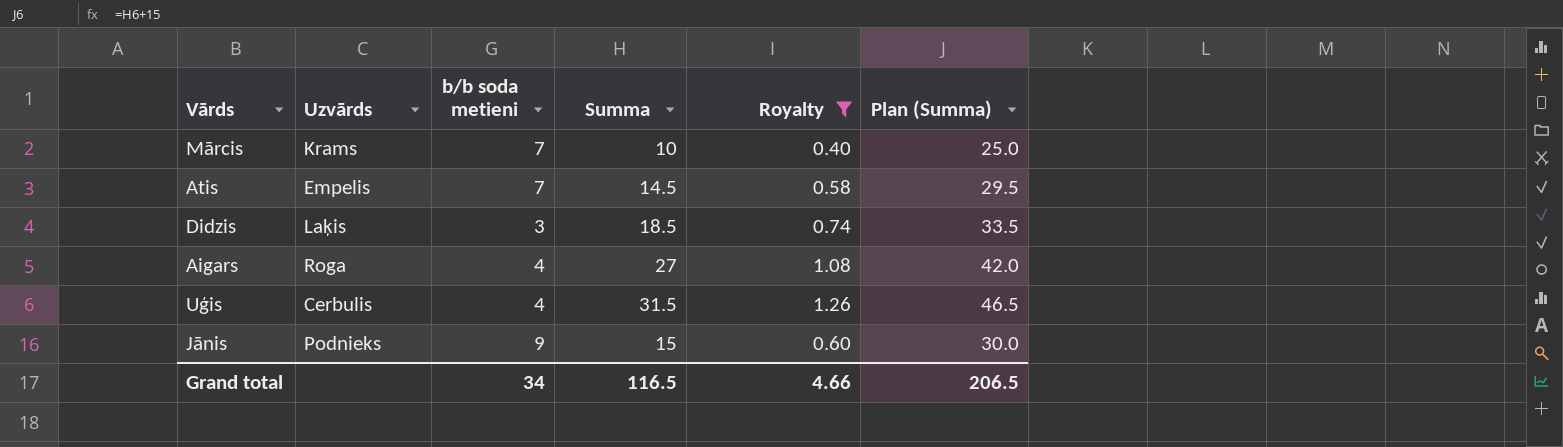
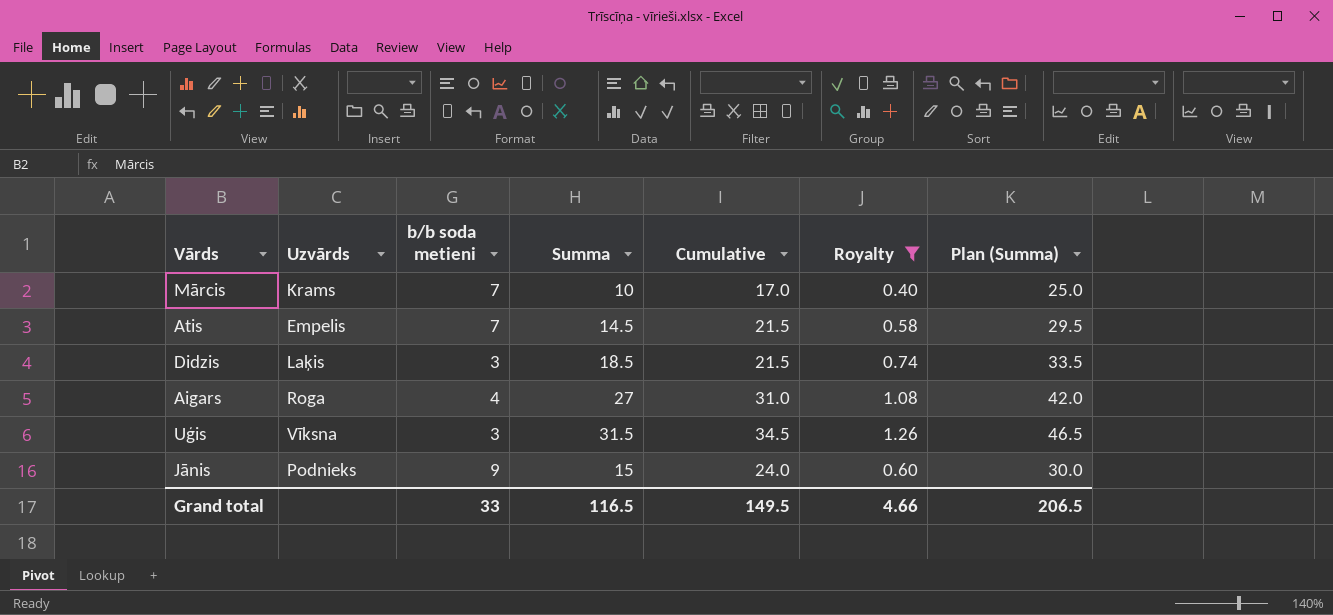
column Cumulative | formula: none -> [b/b soda metieni] + [Summa]
Uģis | Uzvārds: Cerbulis -> Vīksna
Uģis | b/b soda metieni: 4 -> 3
Grand total | b/b soda metieni: 34 -> 33

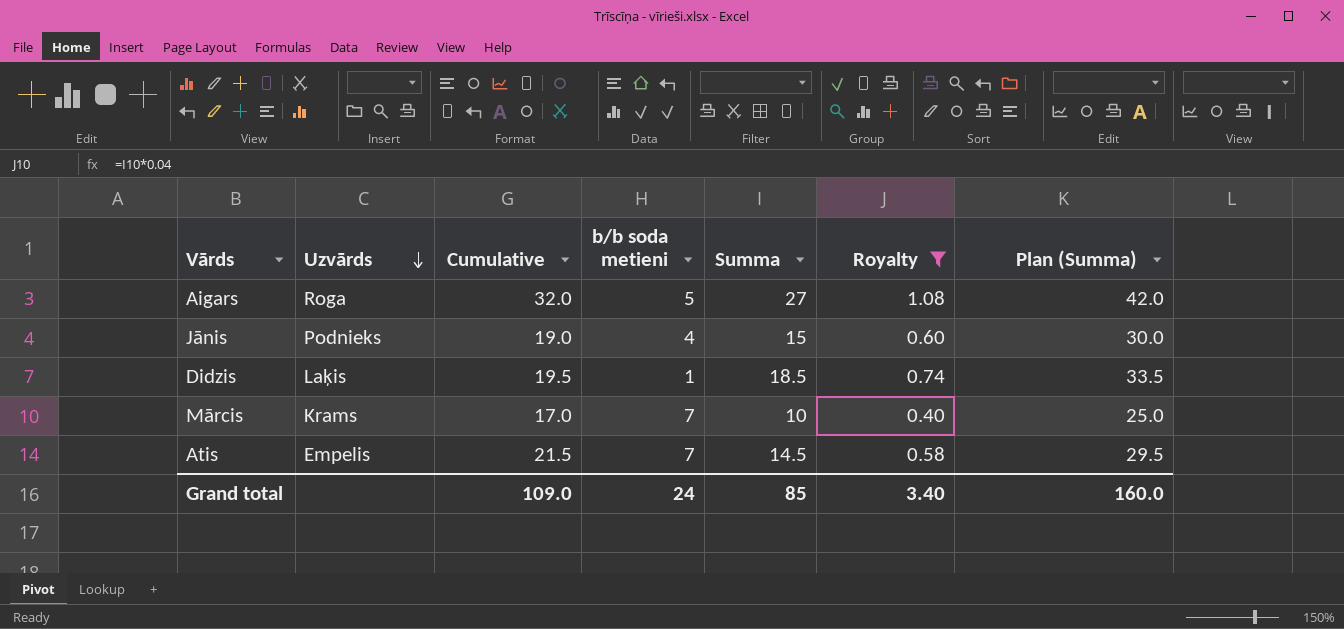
row order: none -> Uzvārds descending
column Cumulative | position: 5 -> 3
row Uģis: Vīksna | 3 | 31.5 | 34.5 | 1.26 | 46.5 -> none
Aigars | Cumulative: 31.0 -> 32.0
Aigars | b/b soda metieni: 4 -> 5
Jānis | Cumulative: 24.0 -> 19.0
Jānis | b/b soda metieni: 9 -> 4
Didzis | Cumulative: 21.5 -> 19.5
Didzis | b/b soda metieni: 3 -> 1
Grand total | Cumulative: 149.5 -> 109.0
Grand total | b/b soda metieni: 33 -> 24
Grand total | Summa: 116.5 -> 85
Grand total | Royalty: 4.66 -> 3.40
Grand total | Plan (Summa): 206.5 -> 160.0

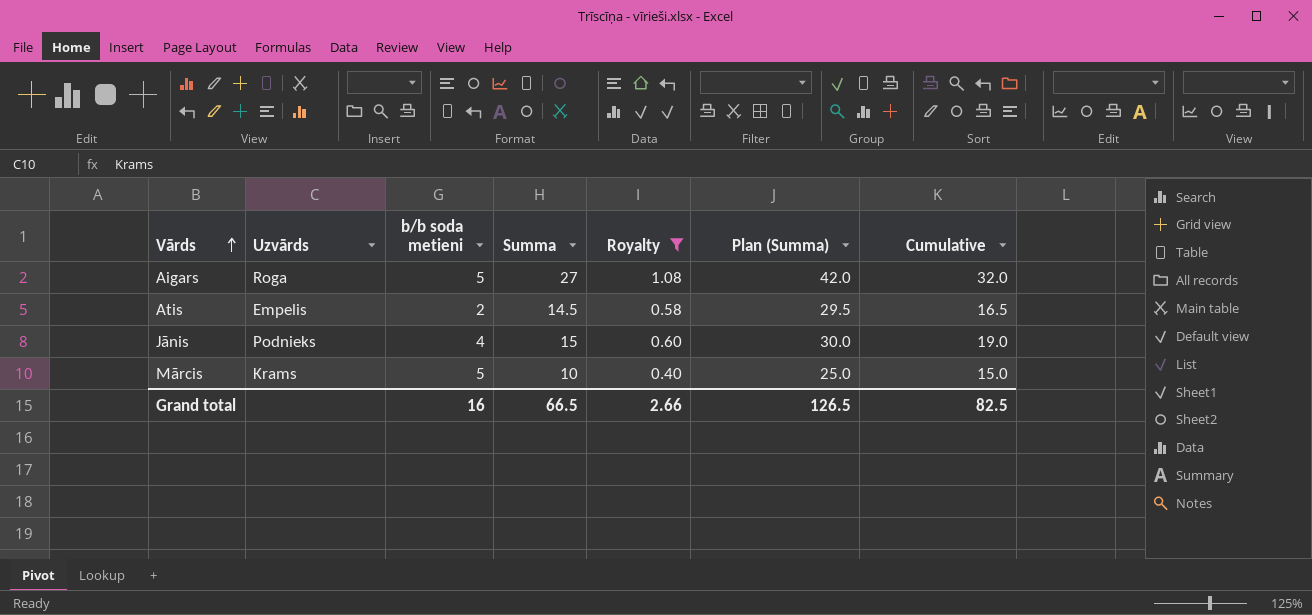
row order: Uzvārds descending -> Vārds ascending
column Cumulative | position: 3 -> 7
row Didzis: Laķis | 19.5 | 1 | 18.5 | 0.74 | 33.5 -> none
Atis | b/b soda metieni: 7 -> 2
Atis | Cumulative: 21.5 -> 16.5
Mārcis | b/b soda metieni: 7 -> 5
Mārcis | Cumulative: 17.0 -> 15.0
Grand total | b/b soda metieni: 24 -> 16
Grand total | Summa: 85 -> 66.5
Grand total | Royalty: 3.40 -> 2.66
Grand total | Plan (Summa): 160.0 -> 126.5
Grand total | Cumulative: 109.0 -> 82.5

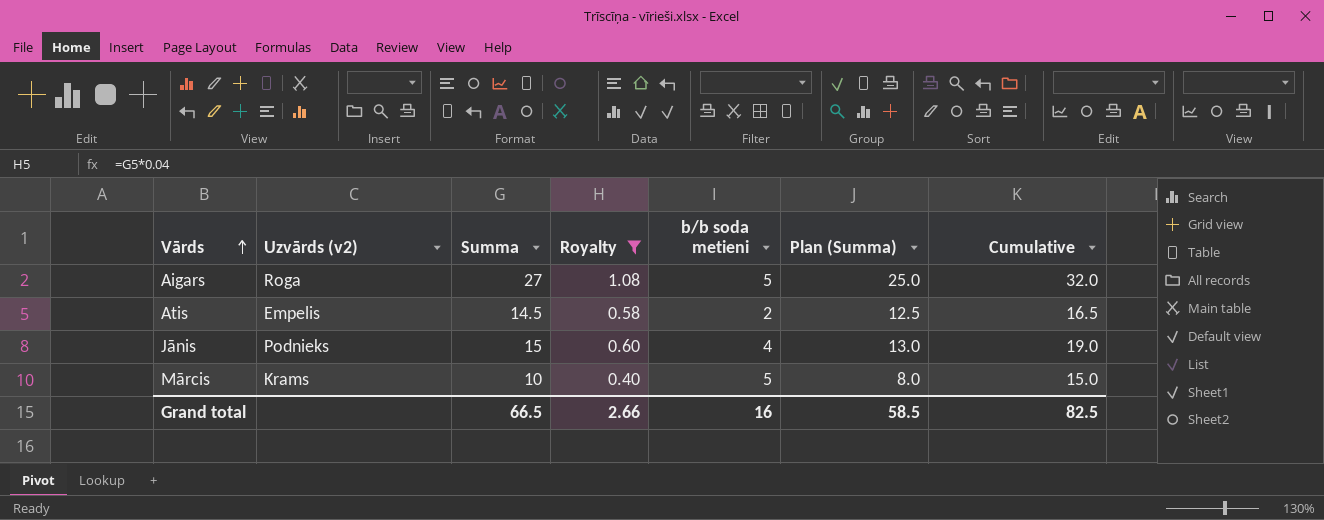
column name: Uzvārds -> Uzvārds (v2)
column b/b soda metieni | position: 3 -> 5
column Plan (Summa) | formula: [Summa] + 15 -> [Summa] - 2
Grand total | Plan (Summa): 126.5 -> 58.5

